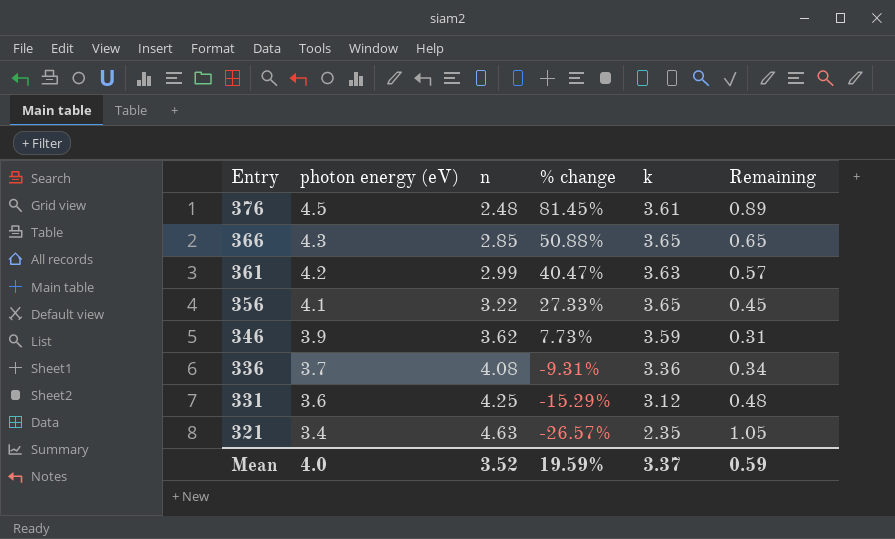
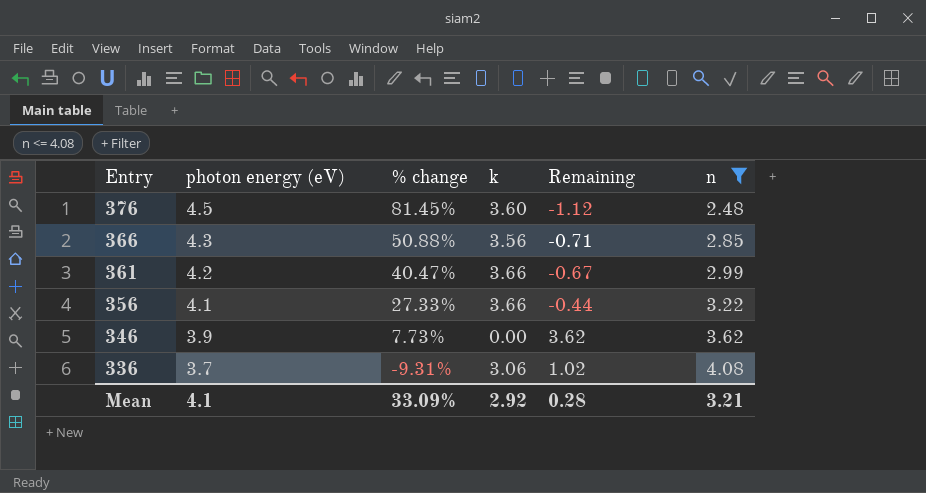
filter: none -> n <= 4.08
column Remaining | formula: [photon energy (eV)] - [k] -> [n] - [k]
column n | position: 3 -> 6
376 | k: 3.61 -> 3.60
366 | k: 3.65 -> 3.56
361 | k: 3.63 -> 3.66
356 | k: 3.65 -> 3.66
346 | k: 3.59 -> 0.00
336 | k: 3.36 -> 3.06
Mean | photon energy (eV): 4.0 -> 4.1
Mean | % change: 19.59% -> 33.09%
Mean | k: 3.37 -> 2.92
Mean | Remaining: 0.59 -> 0.28
Mean | n: 3.52 -> 3.21

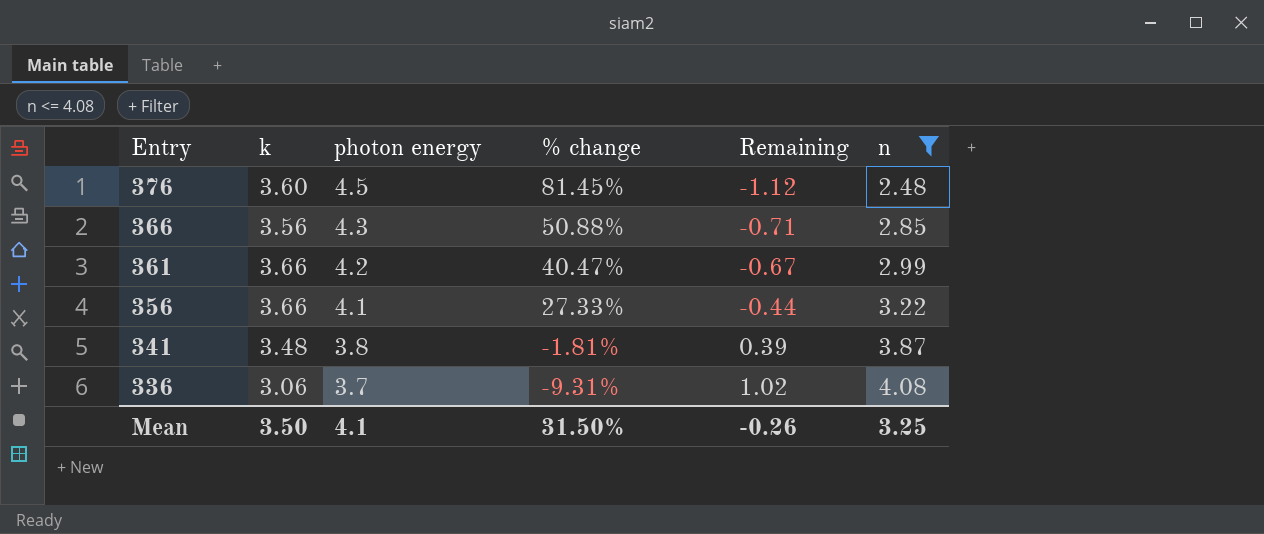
column k | position: 4 -> 2
column name: photon energy (eV) -> photon energy
row 346: 3.9 | 7.73% | 0.00 | 3.62 | 3.62 -> none
row 341: none -> 3.48 | 3.8 | -1.81% | 0.39 | 3.87
Mean | k: 2.92 -> 3.50
Mean | % change: 33.09% -> 31.50%
Mean | Remaining: 0.28 -> -0.26
Mean | n: 3.21 -> 3.25

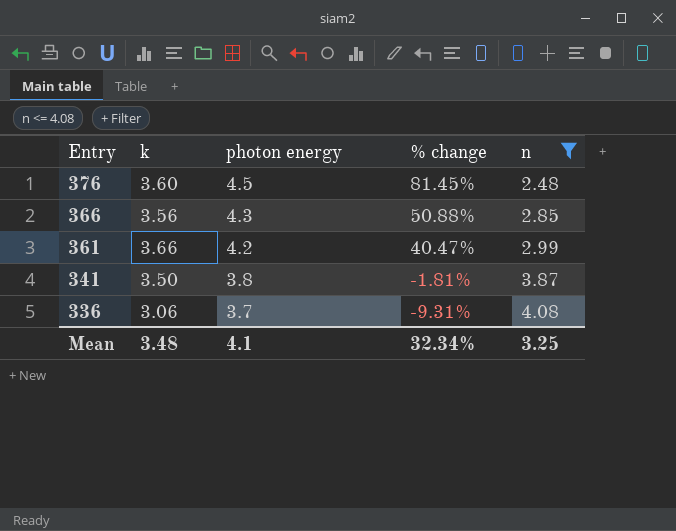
column Remaining | formula: [n] - [k] -> none
row 356: 3.66 | 4.1 | 27.33% | -0.44 | 3.22 -> none
341 | k: 3.48 -> 3.50
Mean | k: 3.50 -> 3.48
Mean | % change: 31.50% -> 32.34%

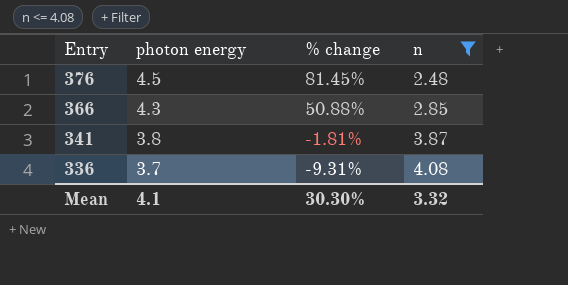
column k | position: 2 -> none
row 361: 3.66 | 4.2 | 40.47% | 2.99 -> none
Mean | % change: 32.34% -> 30.30%
Mean | n: 3.25 -> 3.32

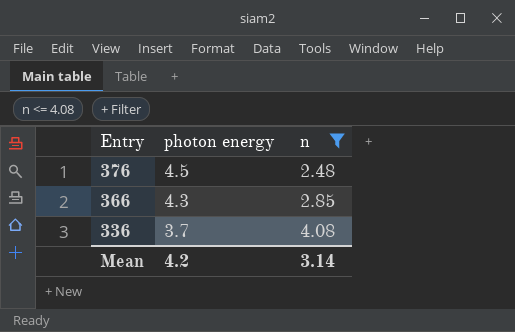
column % change | formula: ([photon energy] - [n]) / [n] -> none
row 341: 3.8 | -1.81% | 3.87 -> none
Mean | photon energy: 4.1 -> 4.2
Mean | n: 3.32 -> 3.14

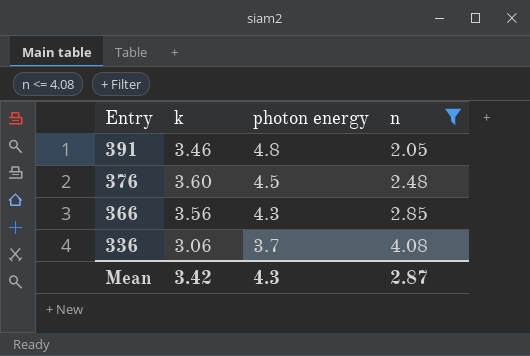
column k | position: none -> 2
row 391: none -> 3.46 | 4.8 | 2.05
Mean | photon energy: 4.2 -> 4.3
Mean | n: 3.14 -> 2.87

